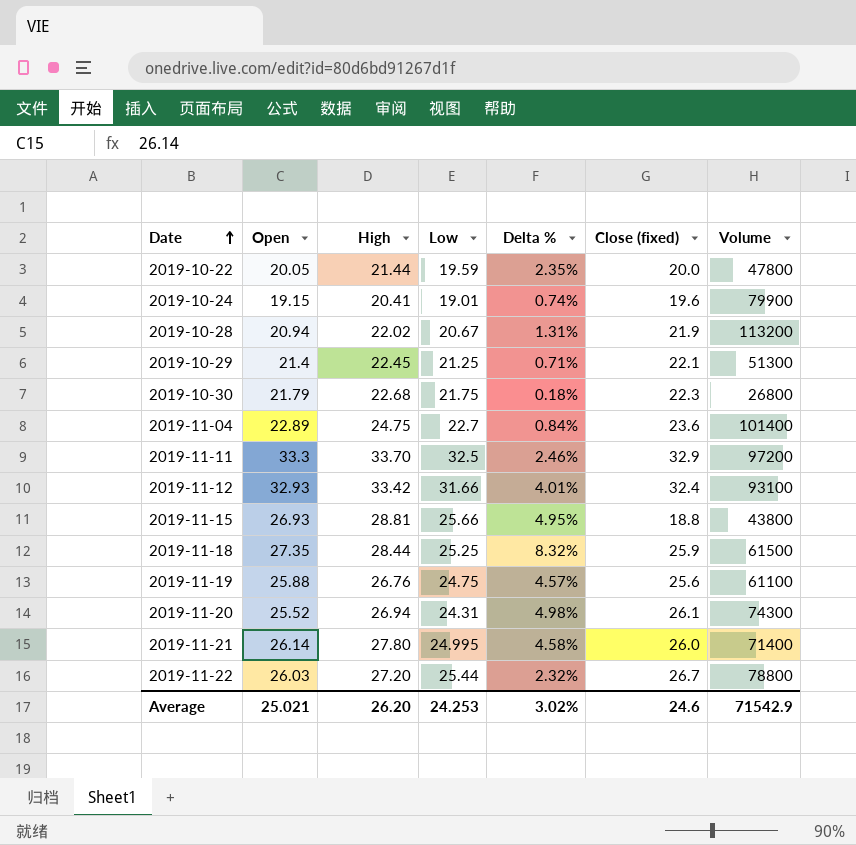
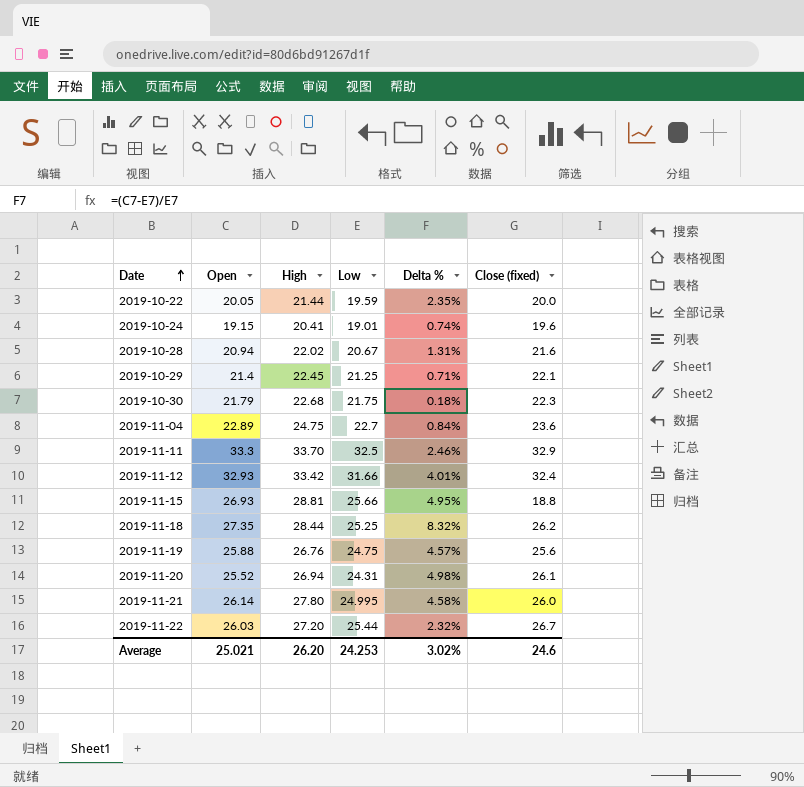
column Volume | position: 7 -> none
2019-10-28 | Close (fixed): 21.9 -> 21.6
2019-11-18 | Close (fixed): 25.9 -> 26.2

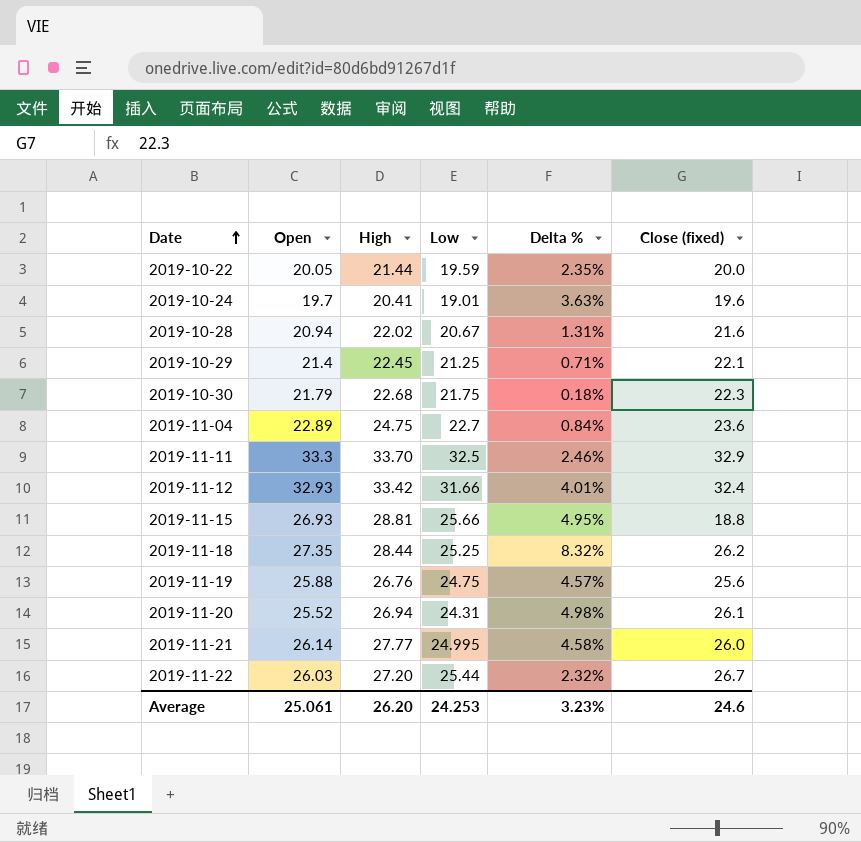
2019-10-24 | Open: 19.15 -> 19.7
2019-10-24 | Delta %: 0.74% -> 3.63%
2019-11-21 | High: 27.80 -> 27.77
Average | Open: 25.021 -> 25.061
Average | Delta %: 3.02% -> 3.23%

